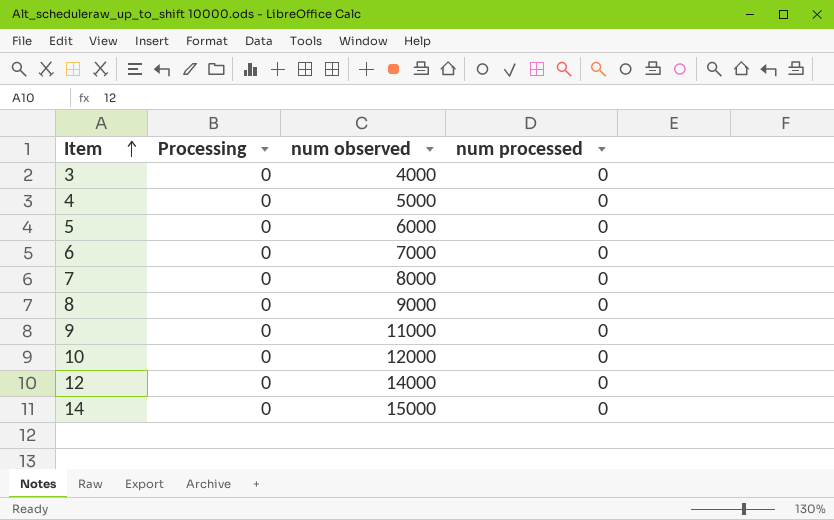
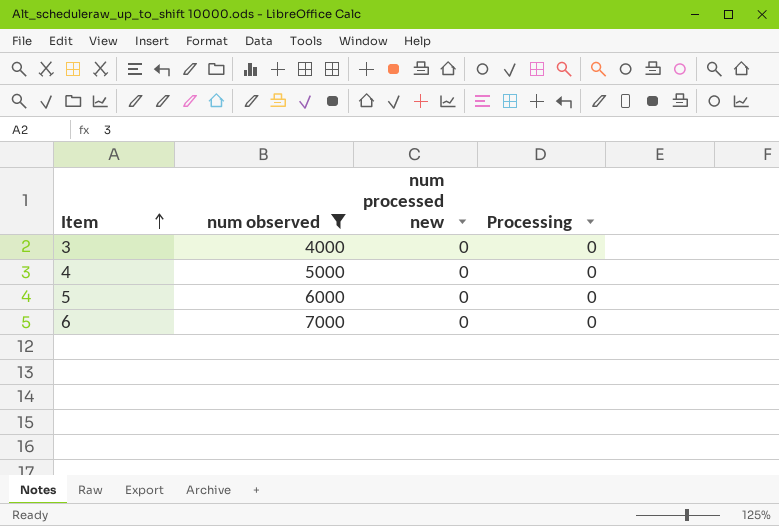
filter: none -> num observed <= 7000
column name: num processed -> num processed new
column Processing | position: 2 -> 4

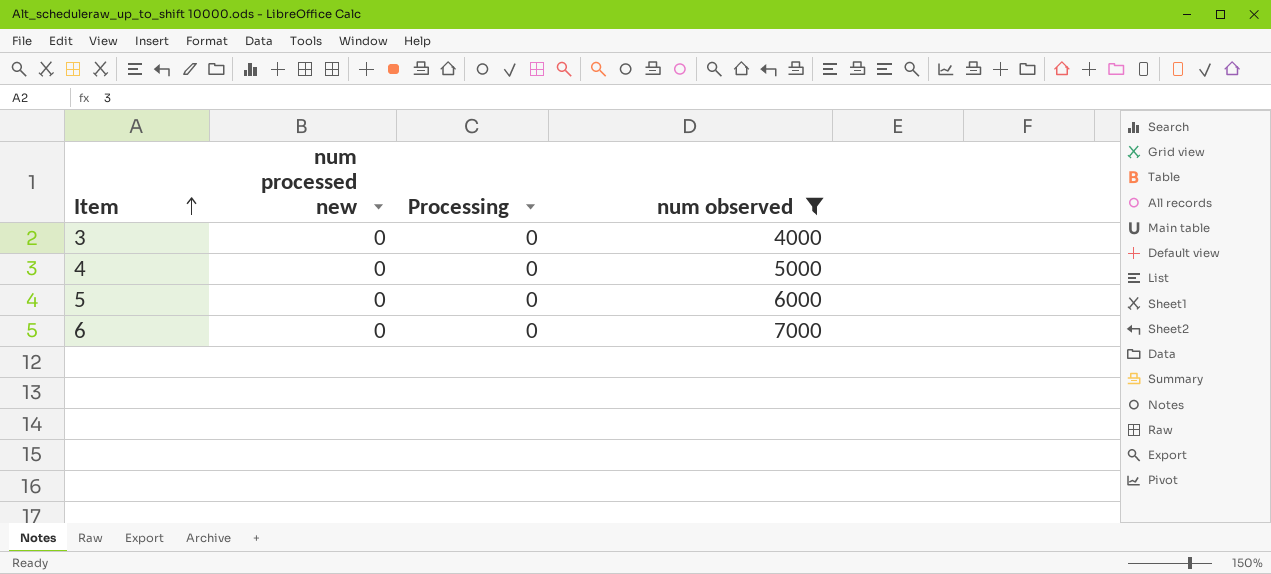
column num observed | position: 2 -> 4

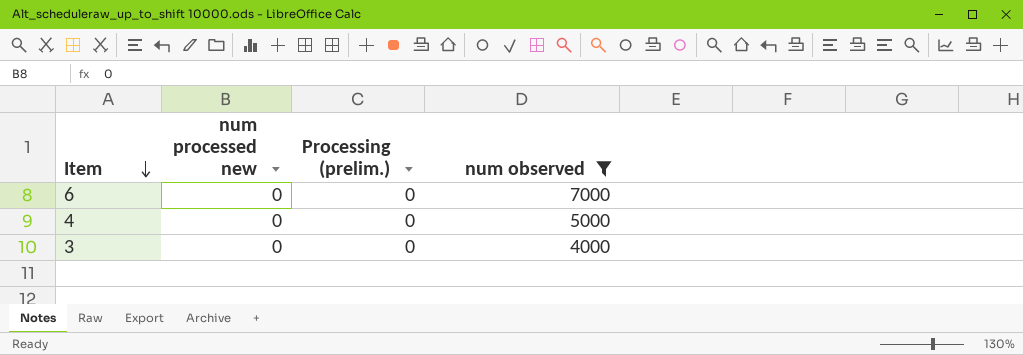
row order: Item ascending -> Item descending
column name: Processing -> Processing (prelim.)
row 5: 0 | 0 | 6000 -> none

